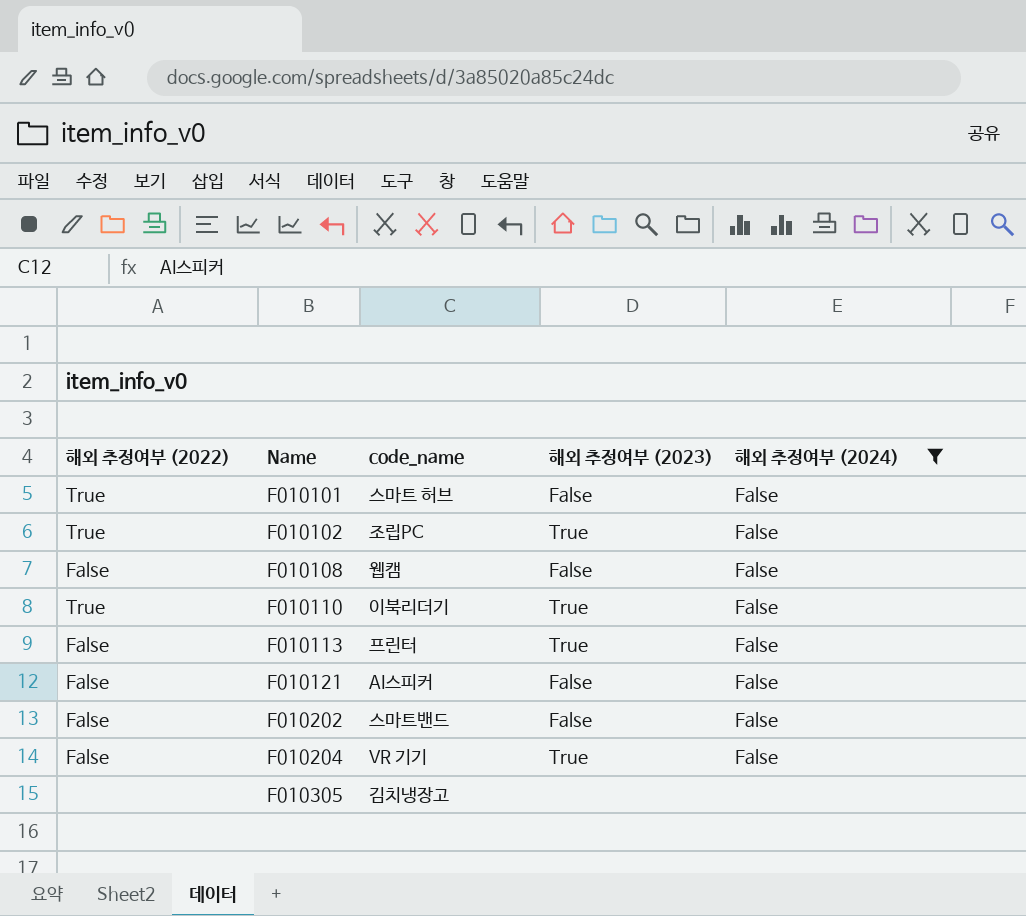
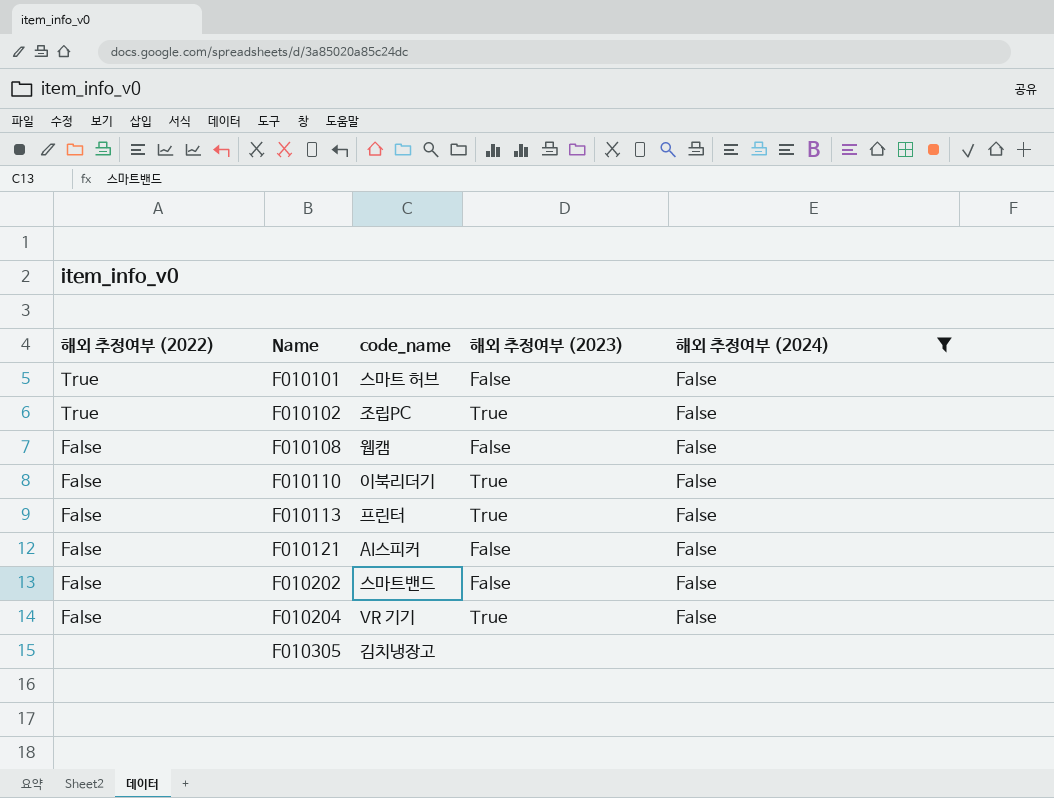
F010110 | 해외 추정여부 (2022): True -> False

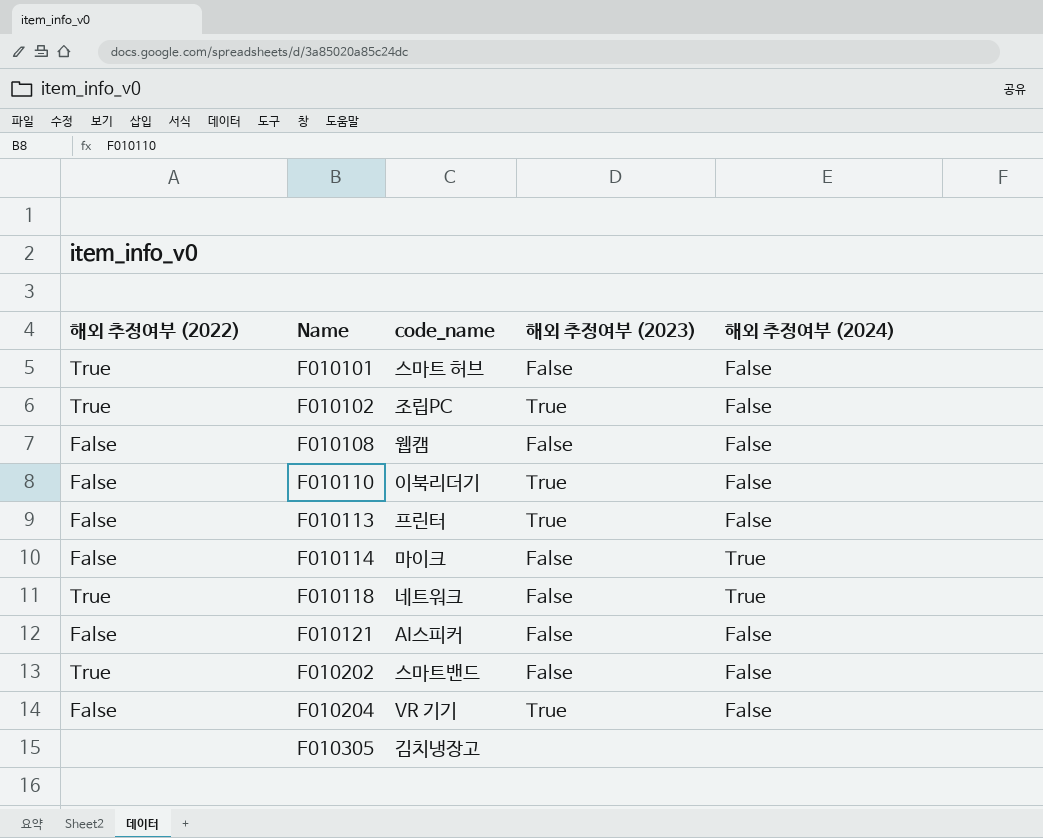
filter: 해외 추정여부 (2024) != True -> none
F010202 | 해외 추정여부 (2022): False -> True

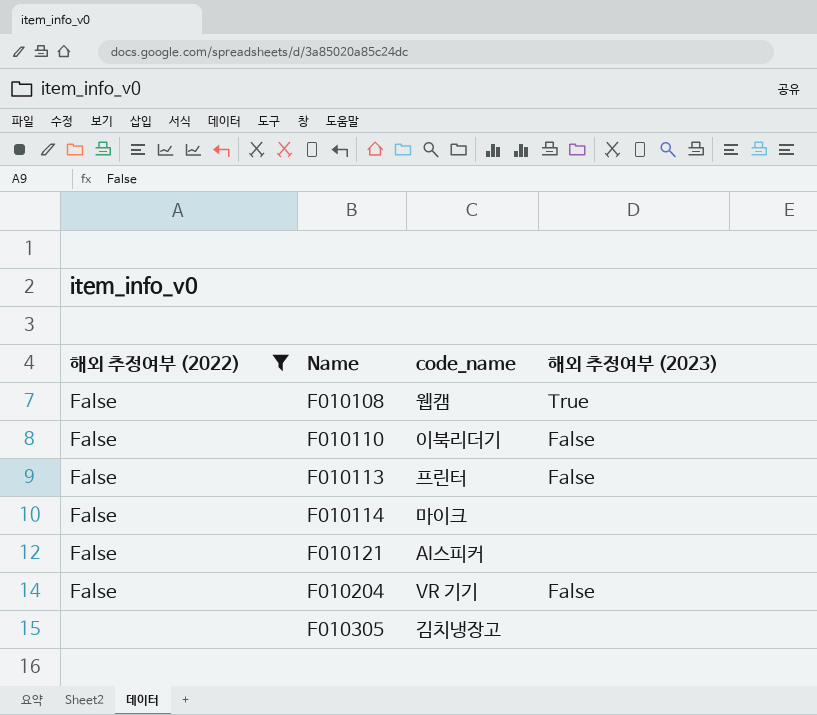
filter: none -> 해외 추정여부 (2022) != True
column 해외 추정여부 (2024) | position: 5 -> none
F010108 | 해외 추정여부 (2023): False -> True
F010110 | 해외 추정여부 (2023): True -> False
F010113 | 해외 추정여부 (2023): True -> False
F010114 | 해외 추정여부 (2023): False -> none
F010121 | 해외 추정여부 (2023): False -> none
F010204 | 해외 추정여부 (2023): True -> False

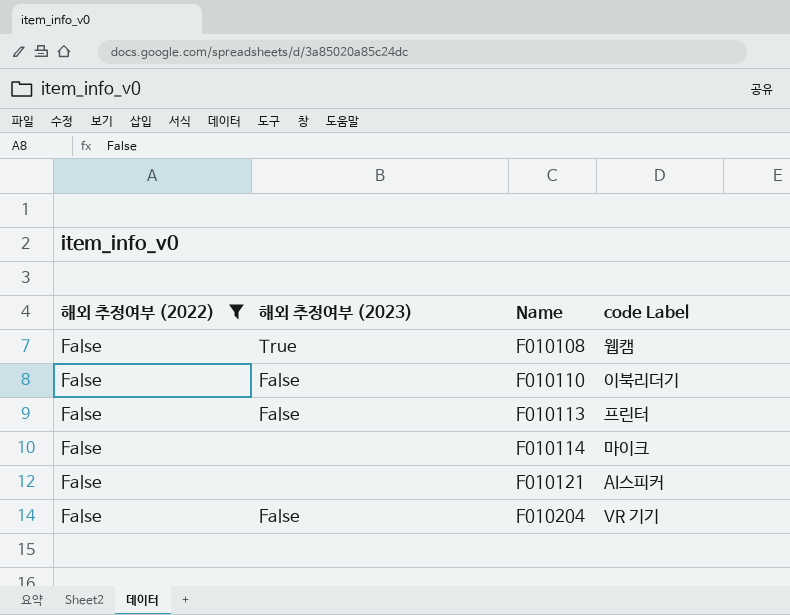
column 해외 추정여부 (2023) | position: 4 -> 2
column name: code_name -> code Label
row F010305: none | 김치냉장고 | none -> none

